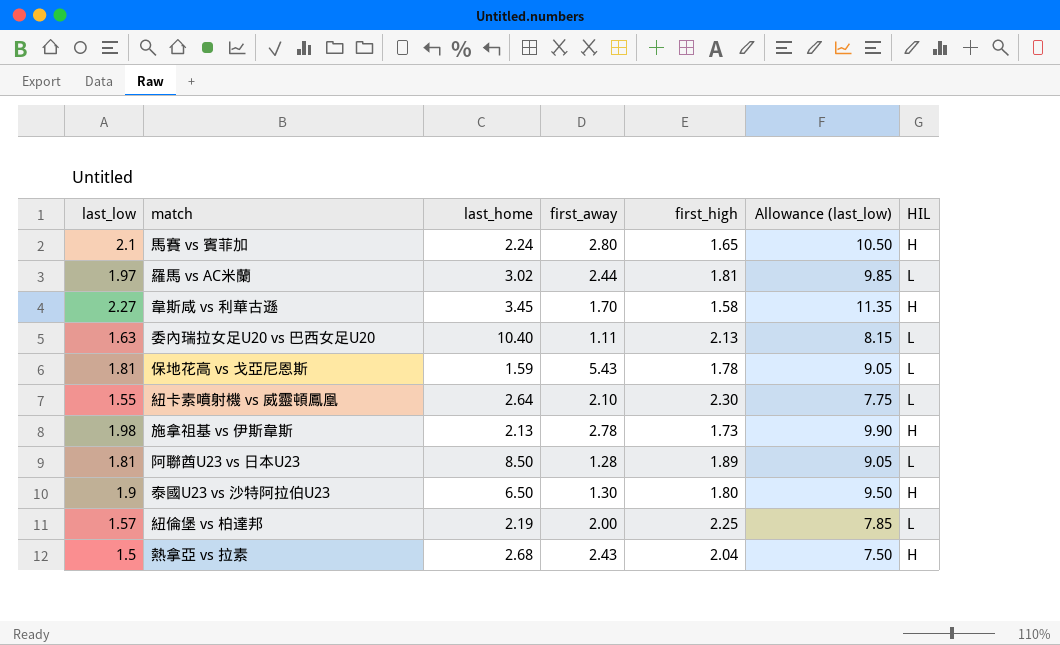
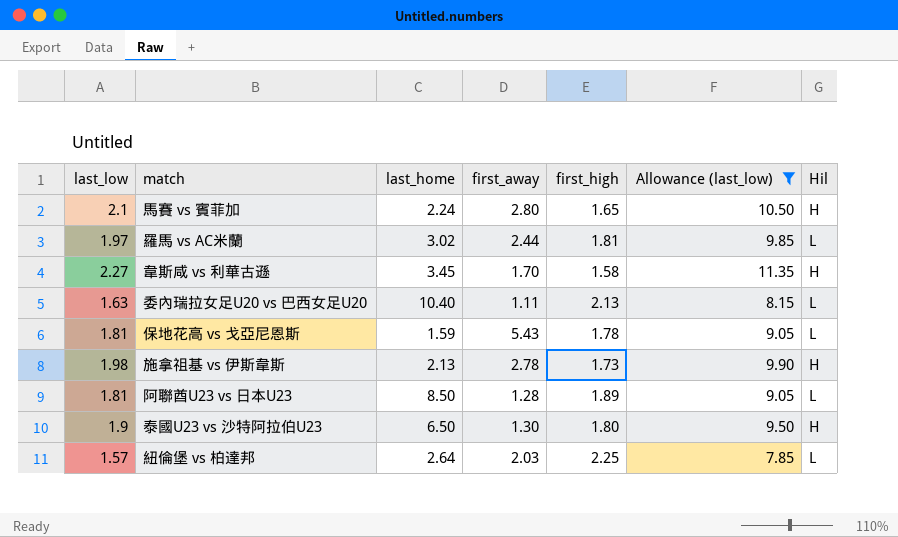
filter: none -> Allowance (last_low) >= 7.85
column name: HIL -> Hil
紐倫堡 vs 柏達邦 | last_home: 2.19 -> 2.64
紐倫堡 vs 柏達邦 | first_away: 2.00 -> 2.03

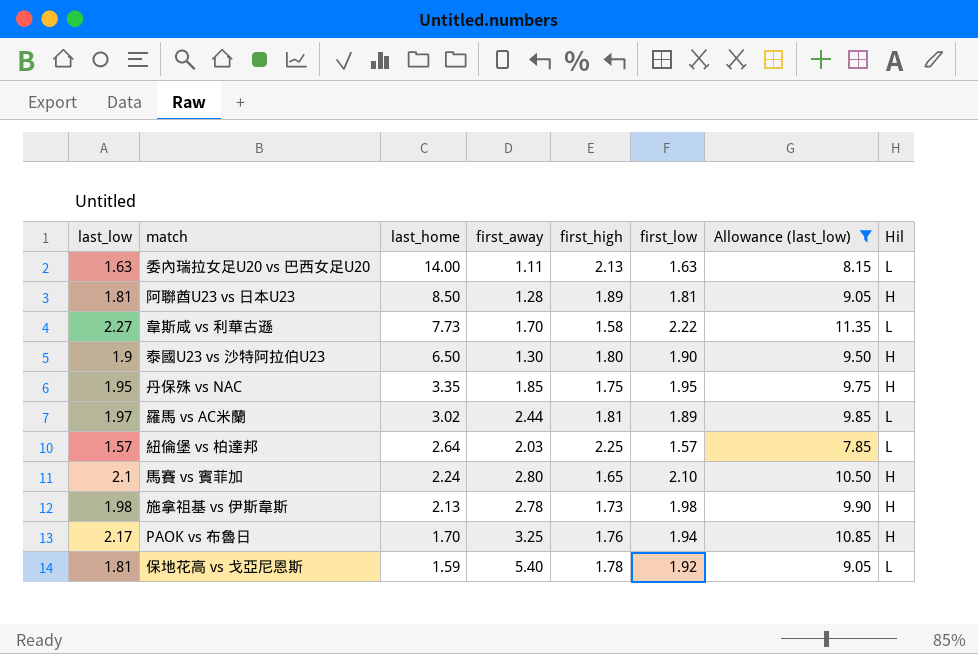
row order: none -> last_home descending
column first_low | position: none -> 6
委內瑞拉女足U20 vs 巴西女足U20 | last_home: 10.40 -> 14.00
阿聯酋U23 vs 日本U23 | Hil: L -> H
韋斯咸 vs 利華古遜 | last_home: 3.45 -> 7.73
韋斯咸 vs 利華古遜 | Hil: H -> L
row 丹保殊 vs NAC: none -> 1.95 | 3.35 | 1.85 | 1.75 | 1.95 | 9.75 | H
row PAOK vs 布魯日: none -> 2.17 | 1.70 | 3.25 | 1.76 | 1.94 | 10.85 | H
保地花高 vs 戈亞尼恩斯 | first_away: 5.43 -> 5.40

